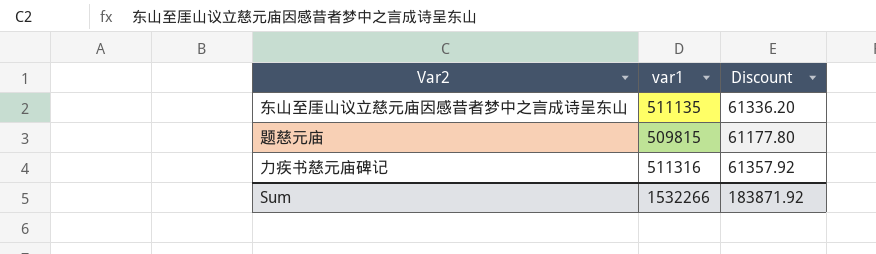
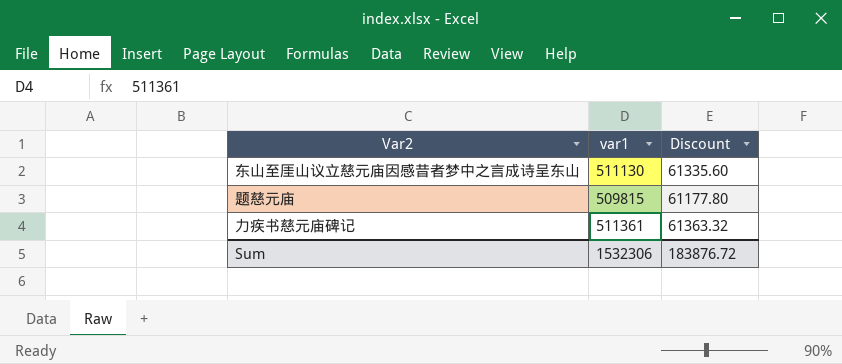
东山至厓山议立慈元庙因感昔者梦中之言成诗呈东山 | var1: 511135 -> 511130
东山至厓山议立慈元庙因感昔者梦中之言成诗呈东山 | Discount: 61336.20 -> 61335.60
力疾书慈元庙碑记 | var1: 511316 -> 511361
力疾书慈元庙碑记 | Discount: 61357.92 -> 61363.32
Sum | var1: 1532266 -> 1532306
Sum | Discount: 183871.92 -> 183876.72

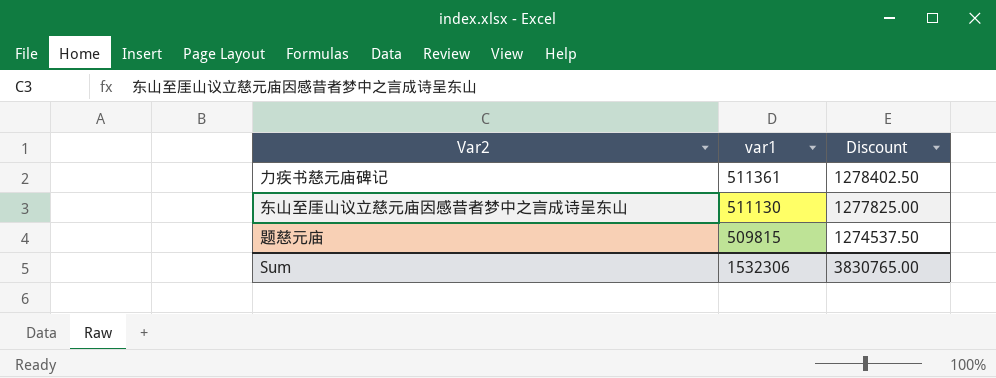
row order: none -> var1 descending
column Discount | formula: [var1] * 0.12 -> [var1] * 2.5
Sum | Discount: 183876.72 -> 3830765.00

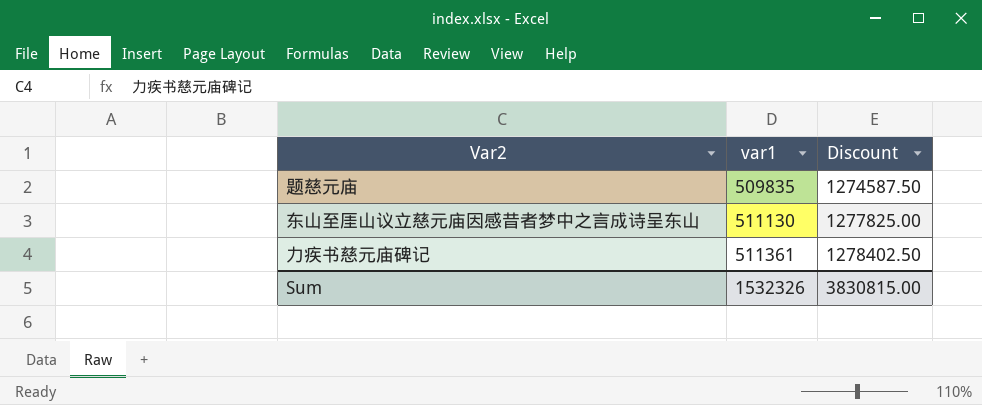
row order: var1 descending -> var1 ascending
题慈元庙 | var1: 509815 -> 509835
题慈元庙 | Discount: 1274537.50 -> 1274587.50
Sum | var1: 1532306 -> 1532326
Sum | Discount: 3830765.00 -> 3830815.00

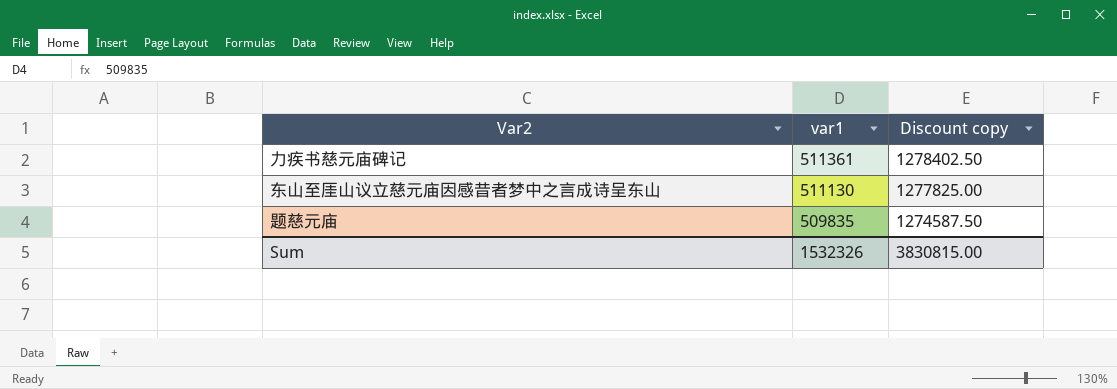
row order: var1 ascending -> var1 descending
column name: Discount -> Discount copy

